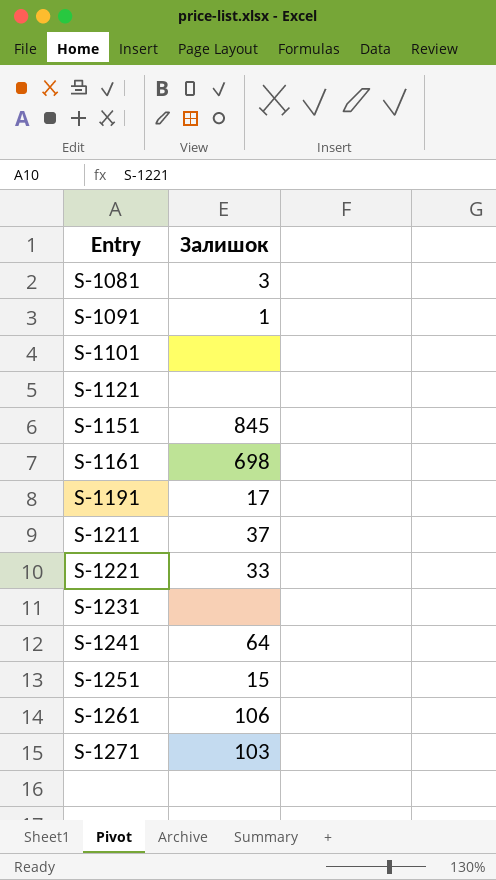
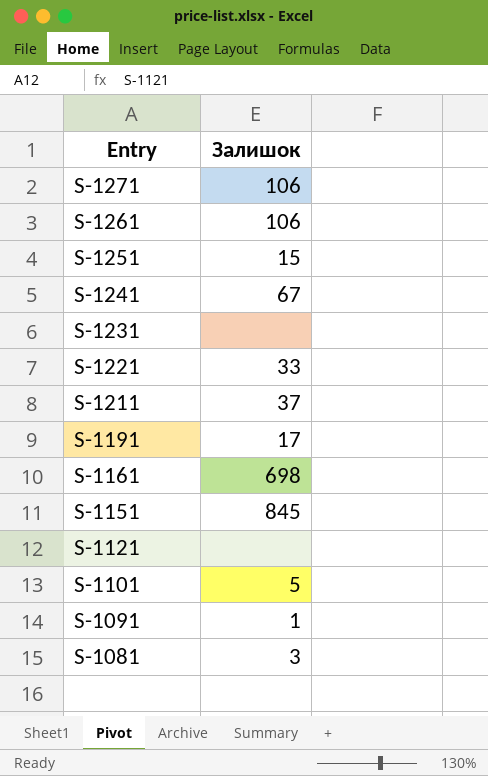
row order: Entry ascending -> Entry descending
S-1271 | Залишок: 103 -> 106
S-1241 | Залишок: 64 -> 67
S-1101 | Залишок: none -> 5

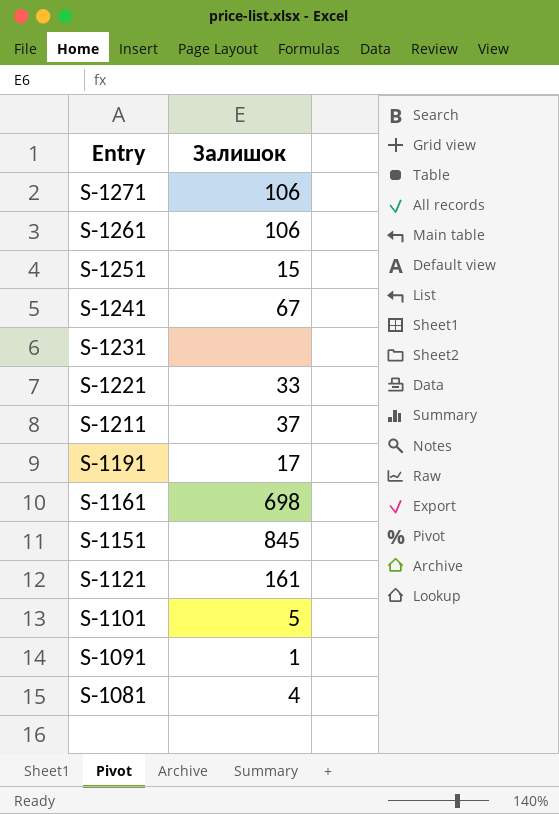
S-1121 | Залишок: none -> 161
S-1081 | Залишок: 3 -> 4

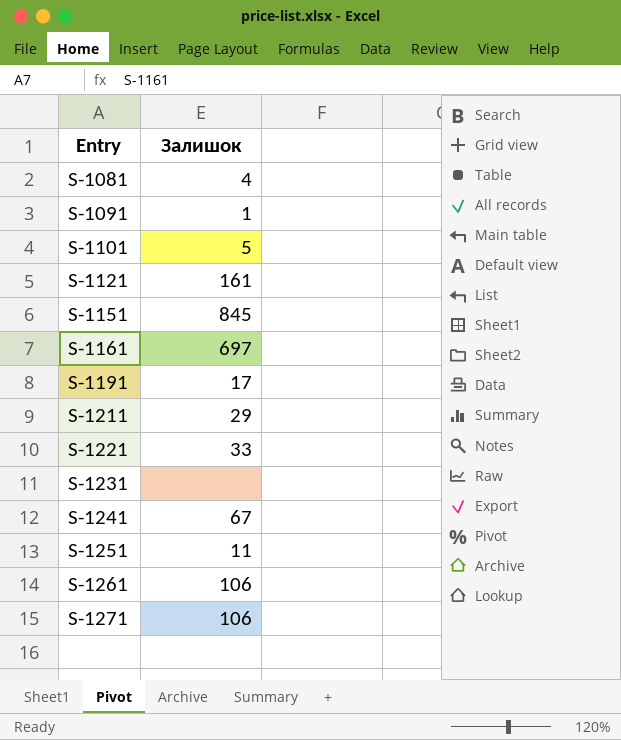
row order: Entry descending -> Entry ascending
S-1161 | Залишок: 698 -> 697
S-1211 | Залишок: 37 -> 29
S-1251 | Залишок: 15 -> 11

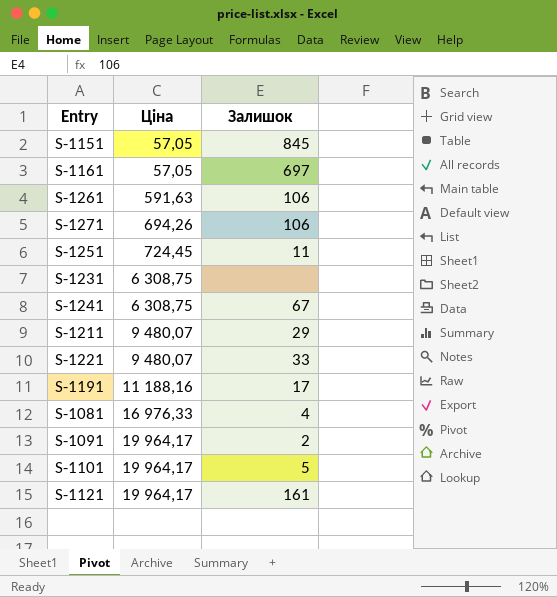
row order: Entry ascending -> Ціна ascending
column Ціна | position: none -> 2
S-1091 | Залишок: 1 -> 2

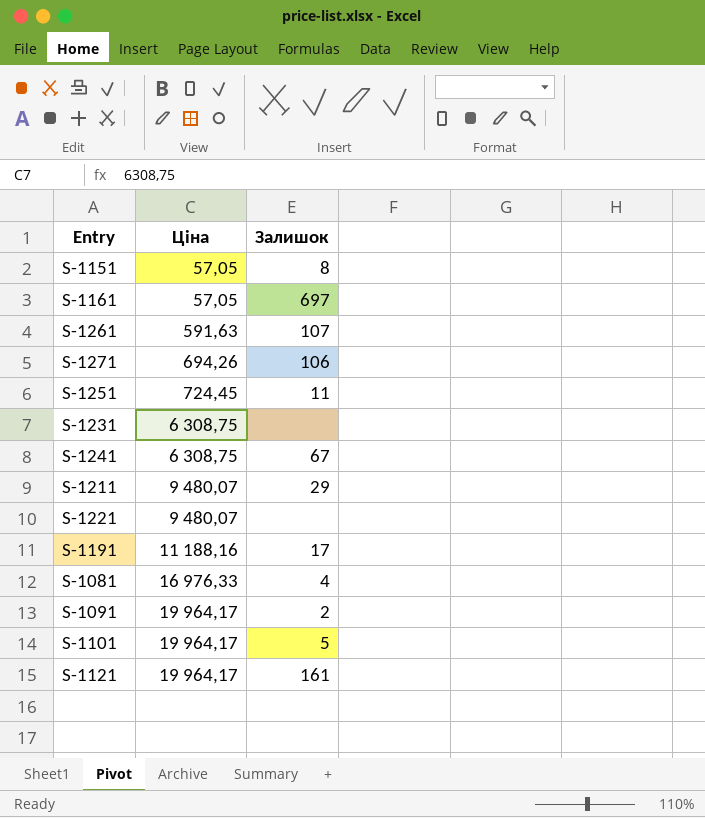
S-1151 | Залишок: 845 -> 8
S-1261 | Залишок: 106 -> 107
S-1221 | Залишок: 33 -> none

